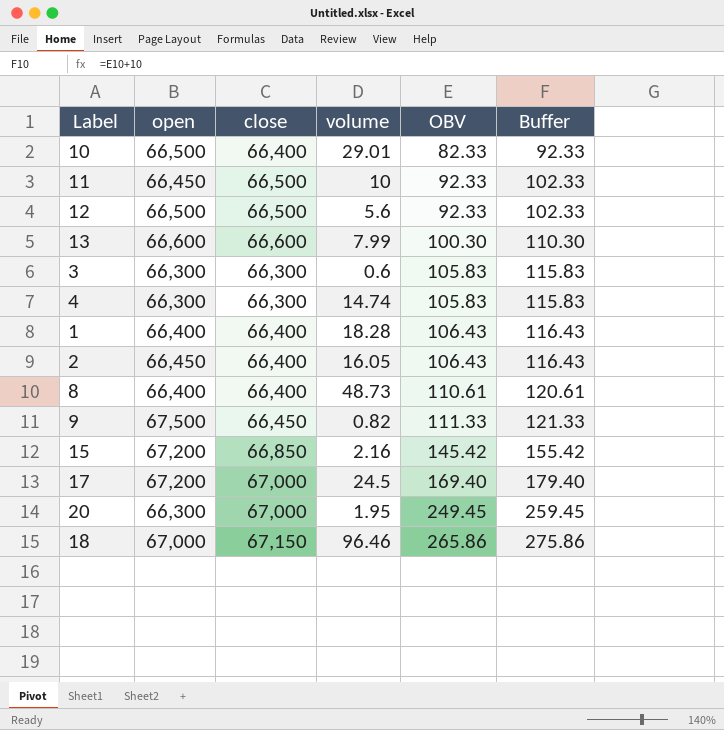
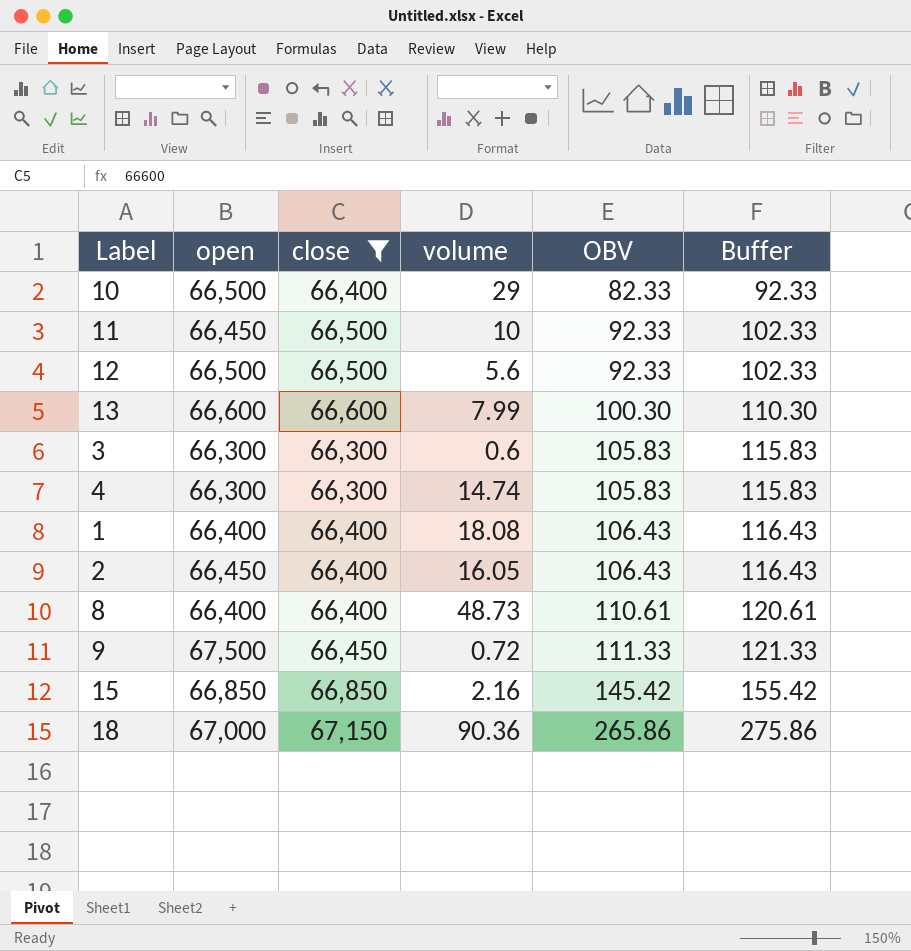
filter: none -> close != 67,000
10 | volume: 29.01 -> 29
1 | volume: 18.28 -> 18.08
9 | volume: 0.82 -> 0.72
15 | open: 67,200 -> 66,850
18 | volume: 96.46 -> 90.36

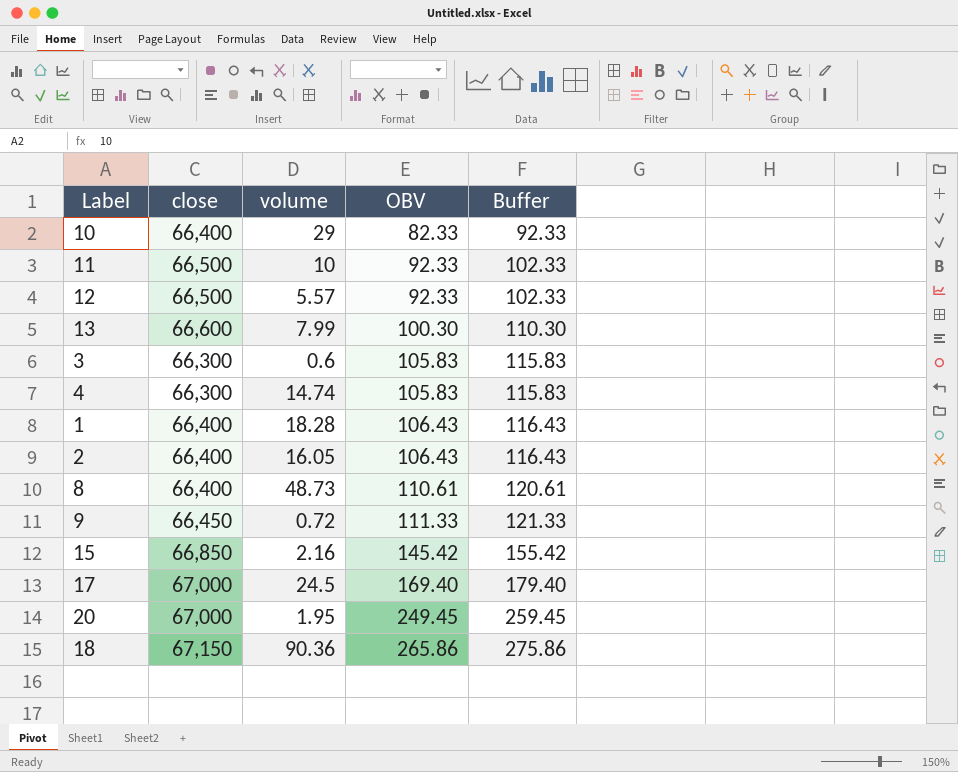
filter: close != 67,000 -> none
column open | position: 2 -> none
12 | volume: 5.6 -> 5.57
1 | volume: 18.08 -> 18.28

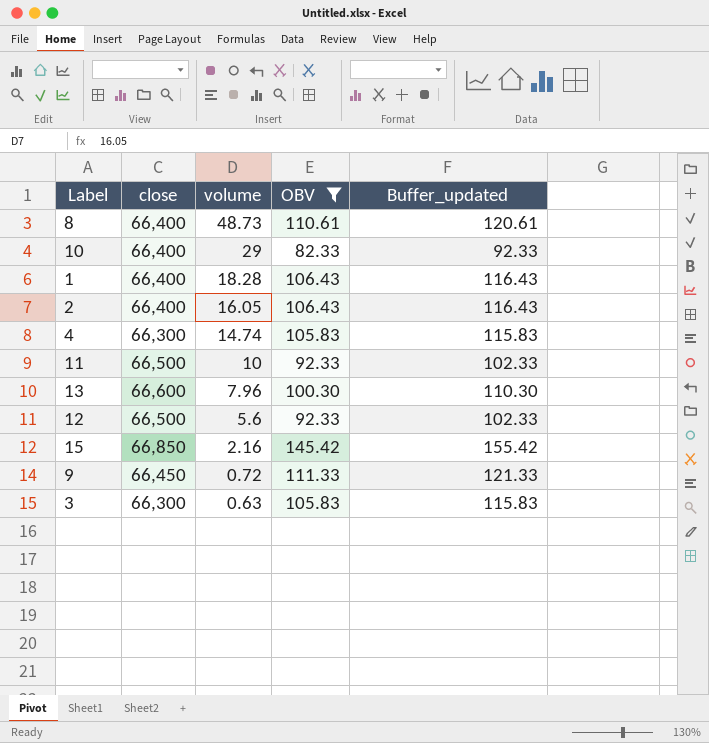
filter: none -> OBV <= 145.42
row order: OBV ascending -> volume descending
column name: Buffer -> Buffer_updated
13 | volume: 7.99 -> 7.96
12 | volume: 5.57 -> 5.6
3 | volume: 0.6 -> 0.63

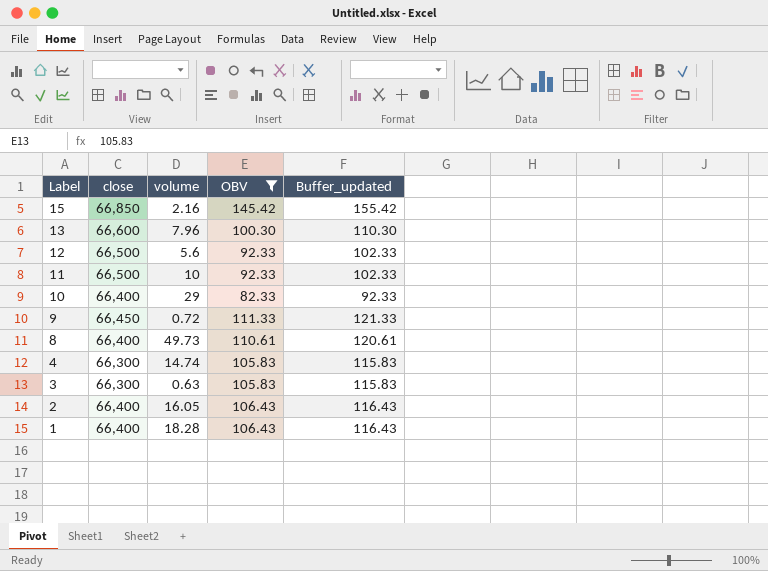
row order: volume descending -> Label descending
8 | volume: 48.73 -> 49.73

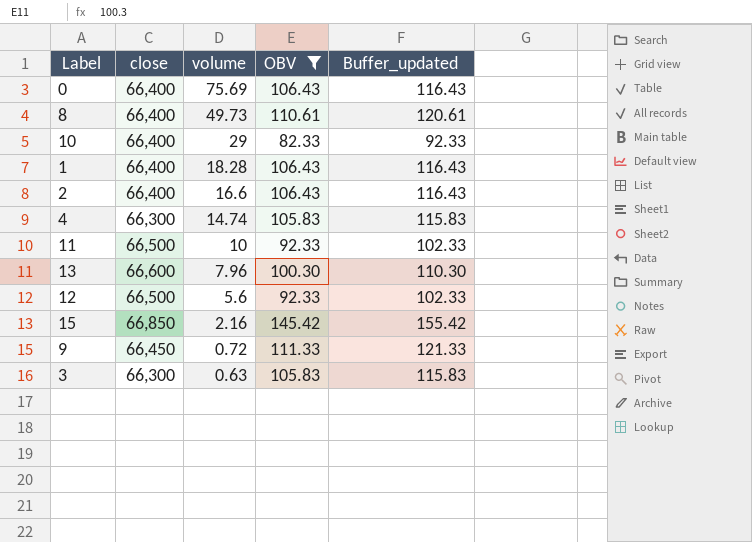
row order: Label descending -> volume descending
row 0: none -> 66,400 | 75.69 | 106.43 | 116.43
2 | volume: 16.05 -> 16.6

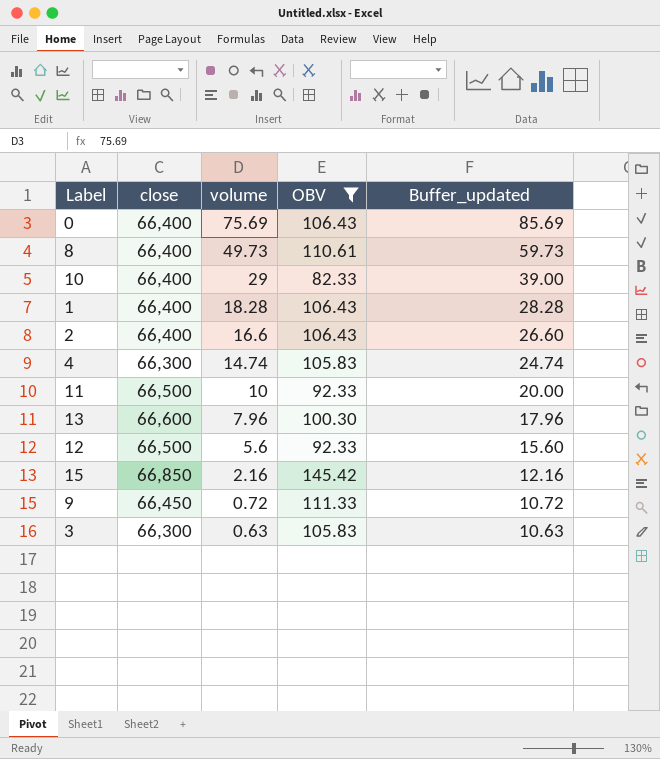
column Buffer_updated | formula: [OBV] + 10 -> [volume] + 10

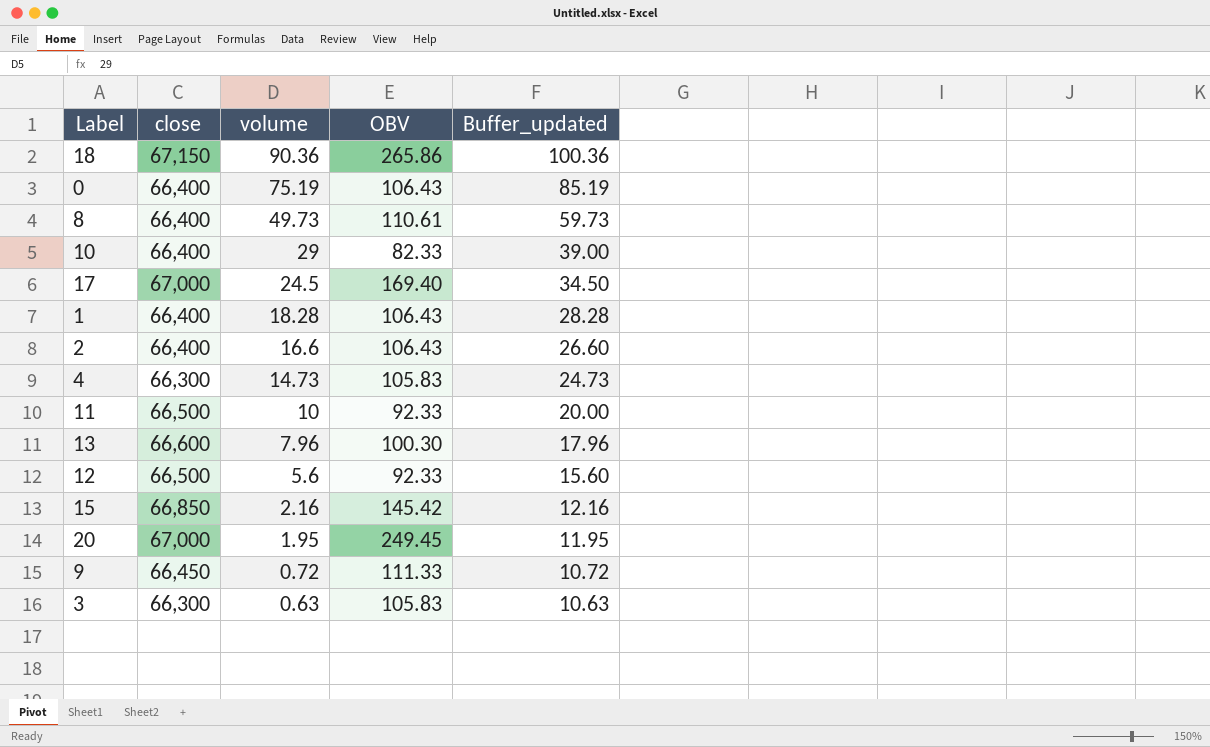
filter: OBV <= 145.42 -> none
0 | volume: 75.69 -> 75.19
0 | Buffer_updated: 85.69 -> 85.19
4 | volume: 14.74 -> 14.73
4 | Buffer_updated: 24.74 -> 24.73

